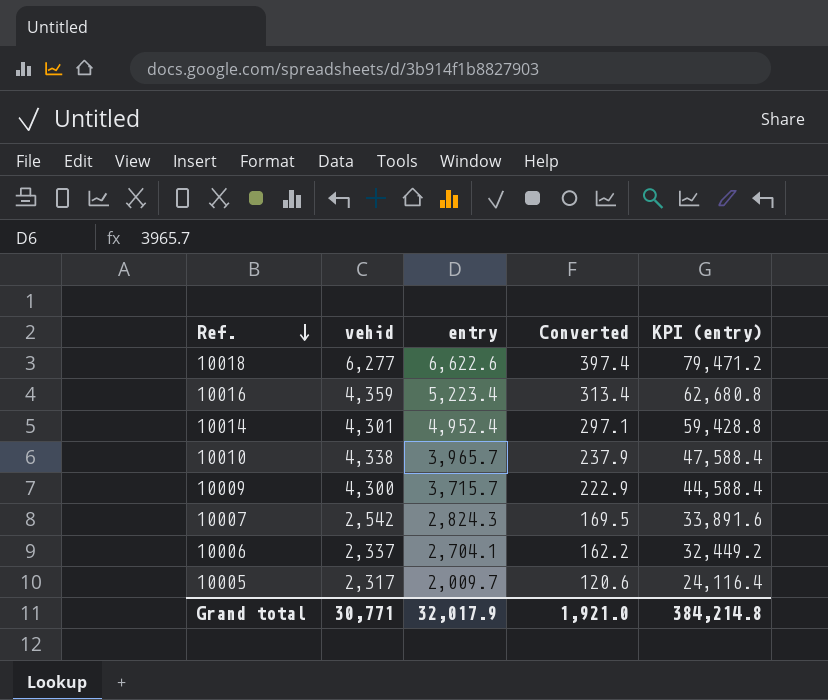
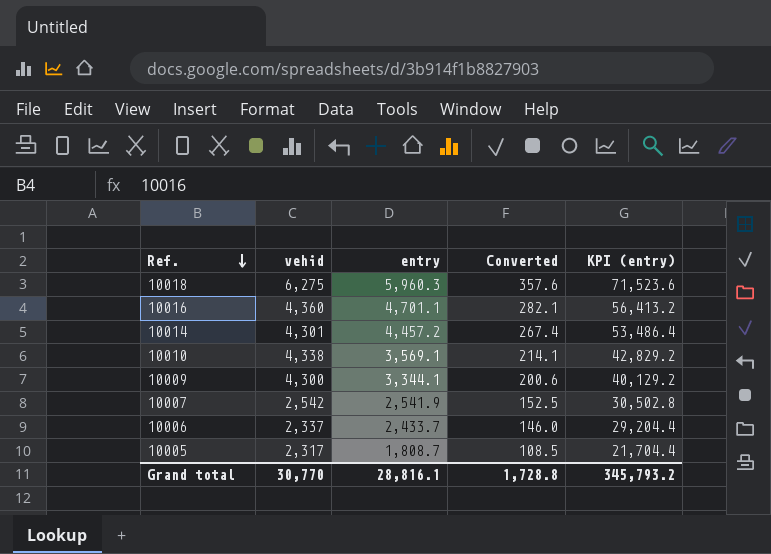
10018 | vehid: 6,277 -> 6,275
10018 | entry: 6,622.6 -> 5,960.3
10018 | Converted: 397.4 -> 357.6
10018 | KPI (entry): 79,471.2 -> 71,523.6
10016 | vehid: 4,359 -> 4,360
10016 | entry: 5,223.4 -> 4,701.1
10016 | Converted: 313.4 -> 282.1
10016 | KPI (entry): 62,680.8 -> 56,413.2
10014 | entry: 4,952.4 -> 4,457.2
10014 | Converted: 297.1 -> 267.4
10014 | KPI (entry): 59,428.8 -> 53,486.4
10010 | entry: 3,965.7 -> 3,569.1
10010 | Converted: 237.9 -> 214.1
10010 | KPI (entry): 47,588.4 -> 42,829.2
10009 | entry: 3,715.7 -> 3,344.1
10009 | Converted: 222.9 -> 200.6
10009 | KPI (entry): 44,588.4 -> 40,129.2
10007 | entry: 2,824.3 -> 2,541.9
10007 | Converted: 169.5 -> 152.5
10007 | KPI (entry): 33,891.6 -> 30,502.8
10006 | entry: 2,704.1 -> 2,433.7
10006 | Converted: 162.2 -> 146.0
10006 | KPI (entry): 32,449.2 -> 29,204.4
10005 | entry: 2,009.7 -> 1,808.7
10005 | Converted: 120.6 -> 108.5
10005 | KPI (entry): 24,116.4 -> 21,704.4
Grand total | vehid: 30,771 -> 30,770
Grand total | entry: 32,017.9 -> 28,816.1
Grand total | Converted: 1,921.0 -> 1,728.8
Grand total | KPI (entry): 384,214.8 -> 345,793.2

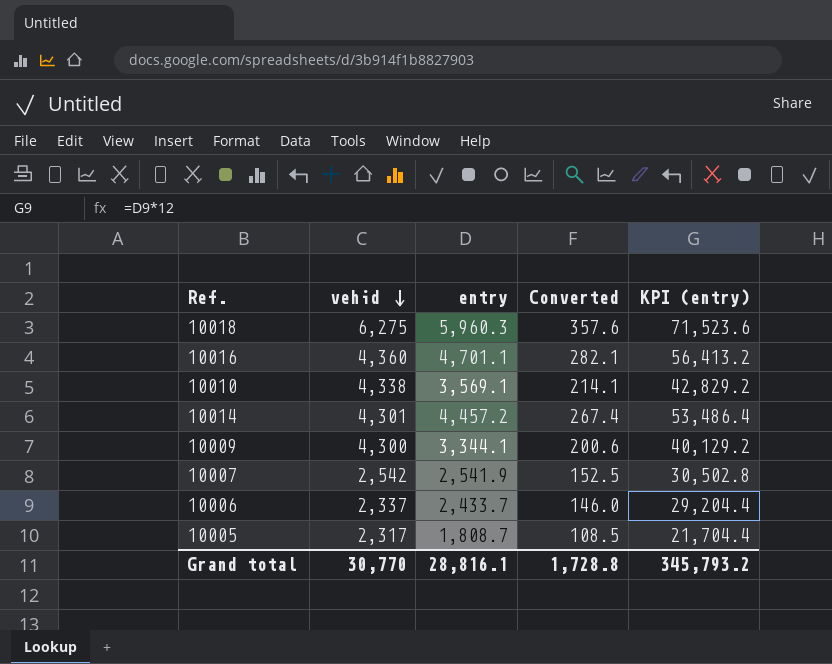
row order: Ref. descending -> vehid descending

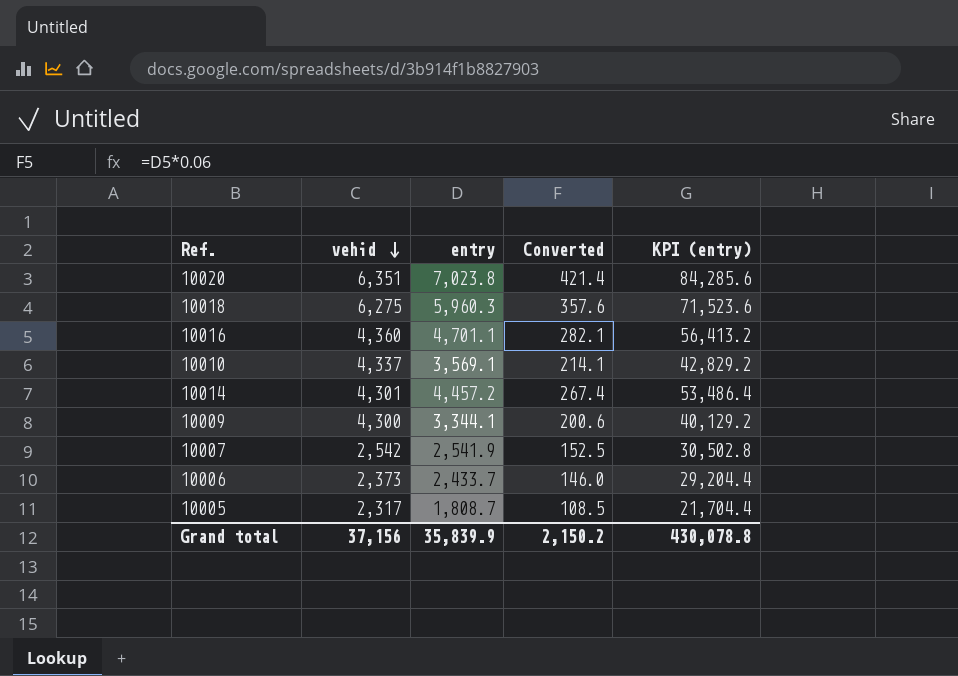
row 10020: none -> 6,351 | 7,023.8 | 421.4 | 84,285.6
10010 | vehid: 4,338 -> 4,337
10006 | vehid: 2,337 -> 2,373
Grand total | vehid: 30,770 -> 37,156
Grand total | entry: 28,816.1 -> 35,839.9
Grand total | Converted: 1,728.8 -> 2,150.2
Grand total | KPI (entry): 345,793.2 -> 430,078.8

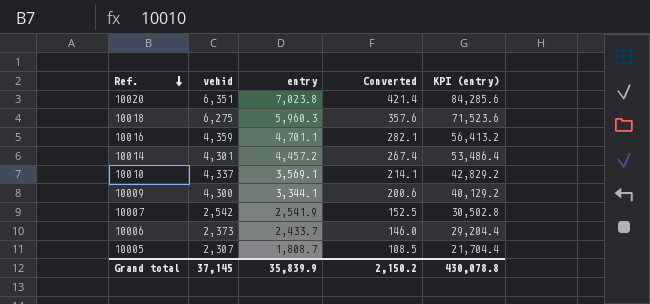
row order: vehid descending -> Ref. descending
10016 | vehid: 4,360 -> 4,359
10005 | vehid: 2,317 -> 2,307
Grand total | vehid: 37,156 -> 37,145

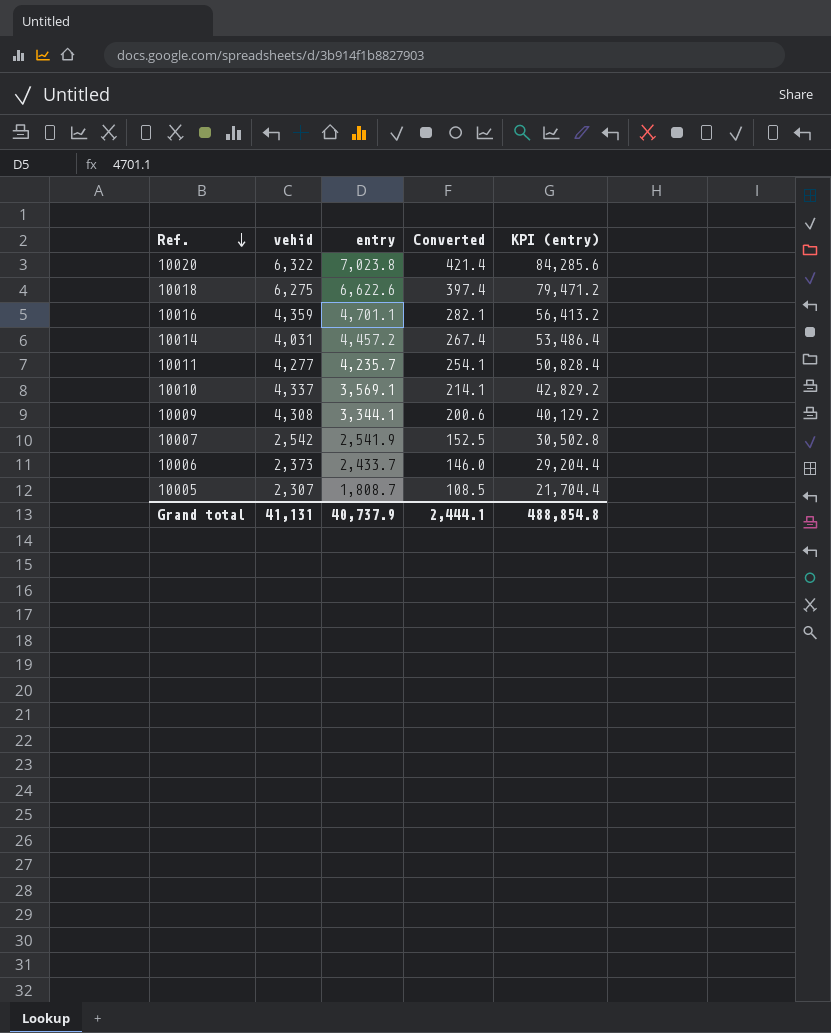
10020 | vehid: 6,351 -> 6,322
10018 | entry: 5,960.3 -> 6,622.6
10018 | Converted: 357.6 -> 397.4
10018 | KPI (entry): 71,523.6 -> 79,471.2
10014 | vehid: 4,301 -> 4,031
row 10011: none -> 4,277 | 4,235.7 | 254.1 | 50,828.4
10009 | vehid: 4,300 -> 4,308
Grand total | vehid: 37,145 -> 41,131
Grand total | entry: 35,839.9 -> 40,737.9
Grand total | Converted: 2,150.2 -> 2,444.1
Grand total | KPI (entry): 430,078.8 -> 488,854.8

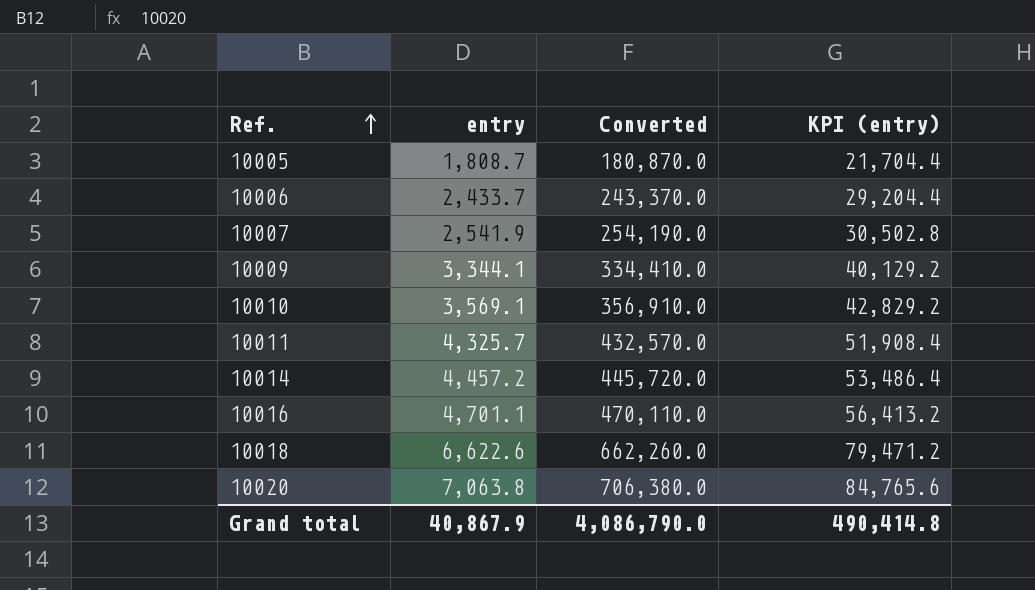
row order: Ref. descending -> Ref. ascending
column vehid | position: 2 -> none
column Converted | formula: [entry] * 0.06 -> [entry] * 100
10011 | entry: 4,235.7 -> 4,325.7
10011 | KPI (entry): 50,828.4 -> 51,908.4
10020 | entry: 7,023.8 -> 7,063.8
10020 | KPI (entry): 84,285.6 -> 84,765.6
Grand total | entry: 40,737.9 -> 40,867.9
Grand total | Converted: 2,444.1 -> 4,086,790.0
Grand total | KPI (entry): 488,854.8 -> 490,414.8

